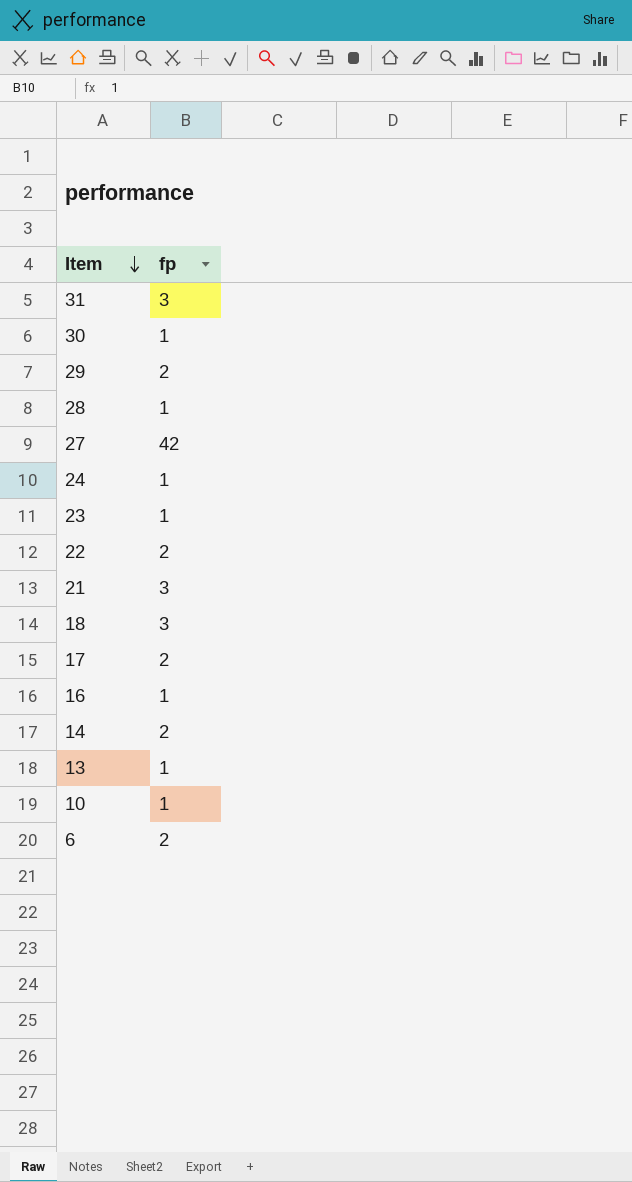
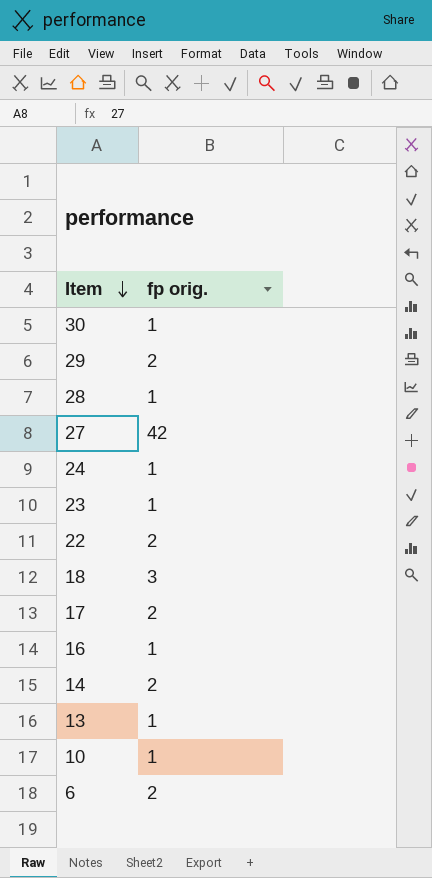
column name: fp -> fp orig.
row 31: 3 -> none
row 21: 3 -> none

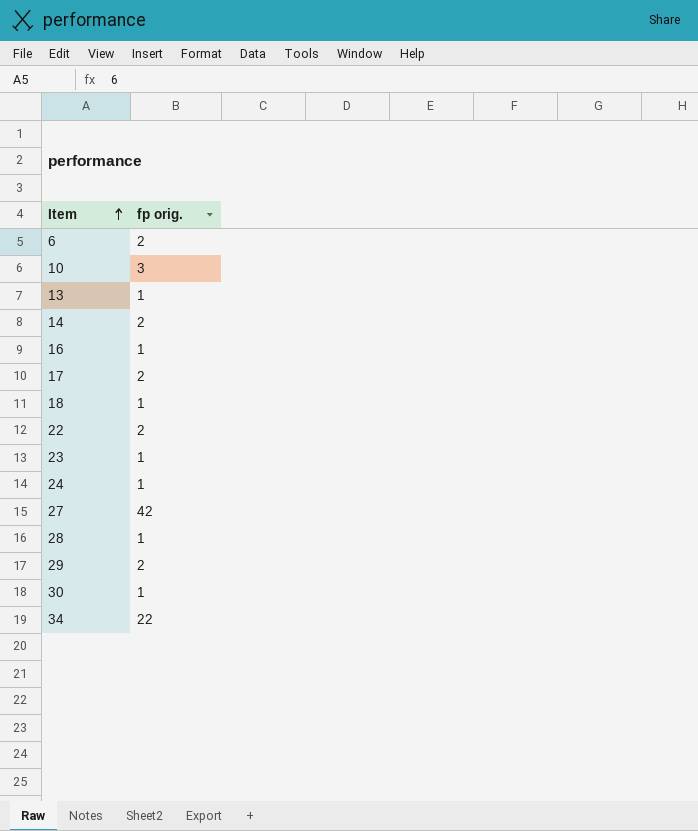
row order: Item descending -> Item ascending
10 | fp orig.: 1 -> 3
18 | fp orig.: 3 -> 1
row 34: none -> 22

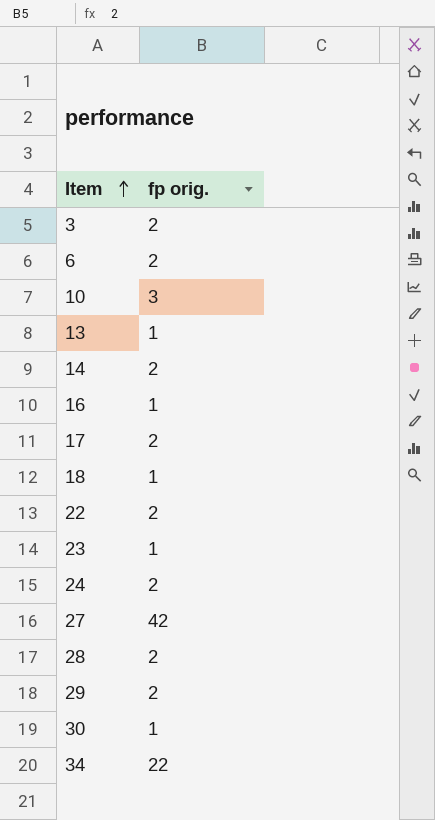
row 3: none -> 2
24 | fp orig.: 1 -> 2
28 | fp orig.: 1 -> 2

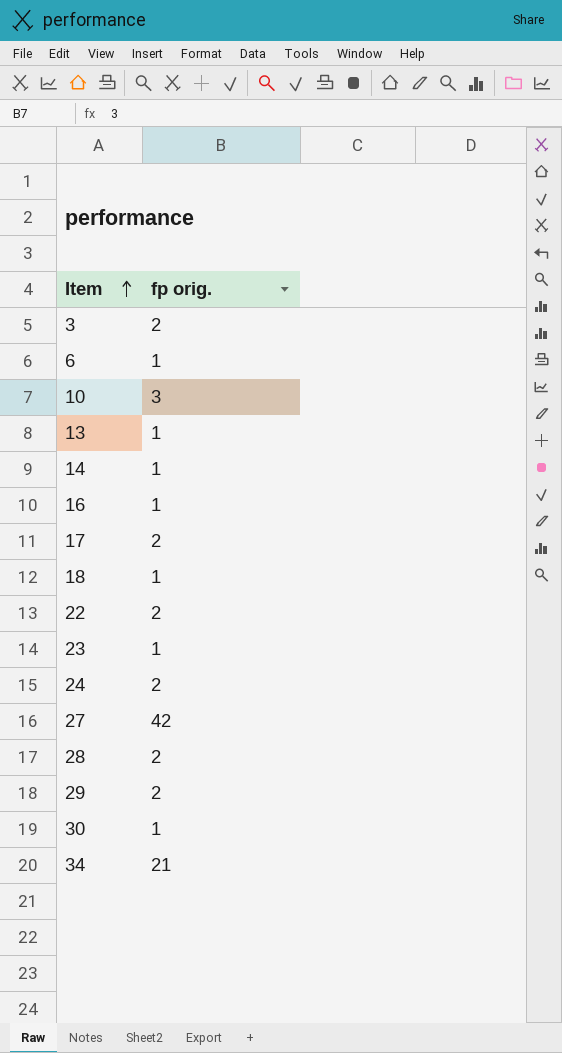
6 | fp orig.: 2 -> 1
14 | fp orig.: 2 -> 1
34 | fp orig.: 22 -> 21

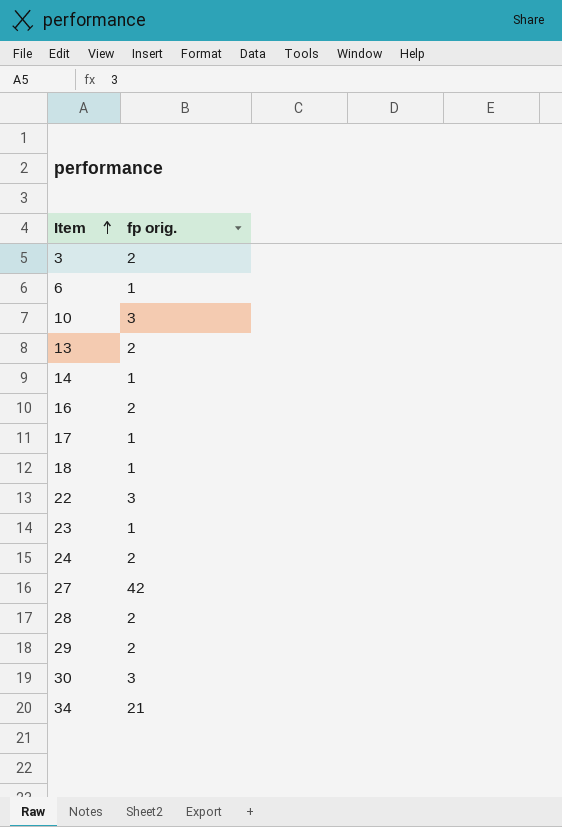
13 | fp orig.: 1 -> 2
16 | fp orig.: 1 -> 2
17 | fp orig.: 2 -> 1
22 | fp orig.: 2 -> 3
30 | fp orig.: 1 -> 3

